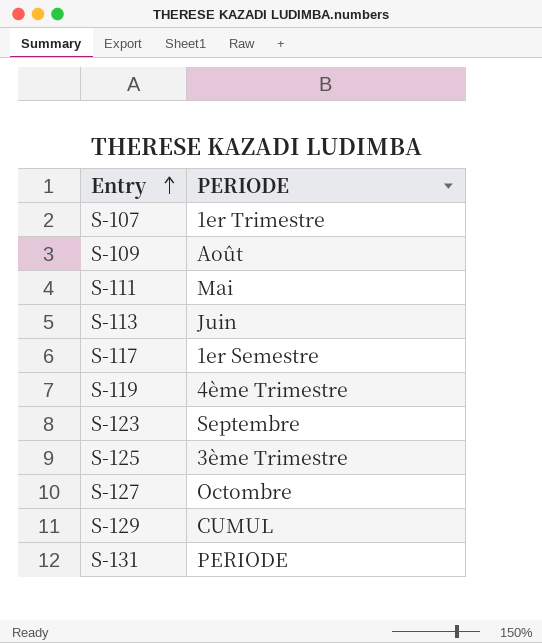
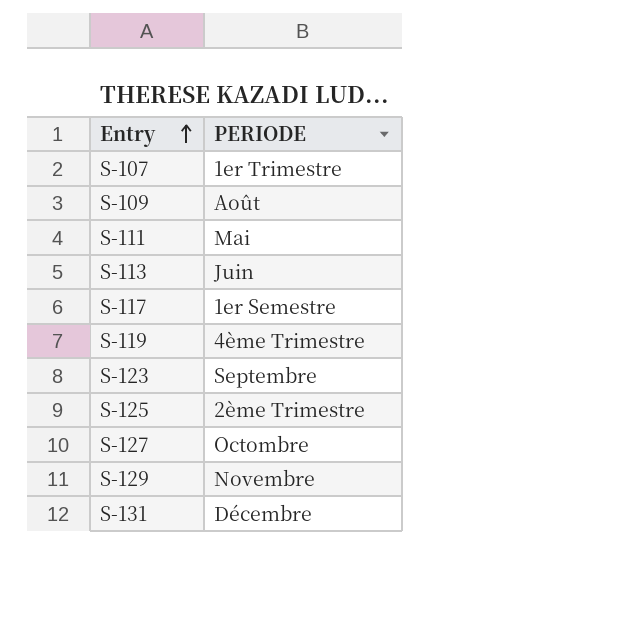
S-125 | PERIODE: 3ème Trimestre -> 2ème Trimestre
S-129 | PERIODE: CUMUL -> Novembre
S-131 | PERIODE: PERIODE -> Décembre

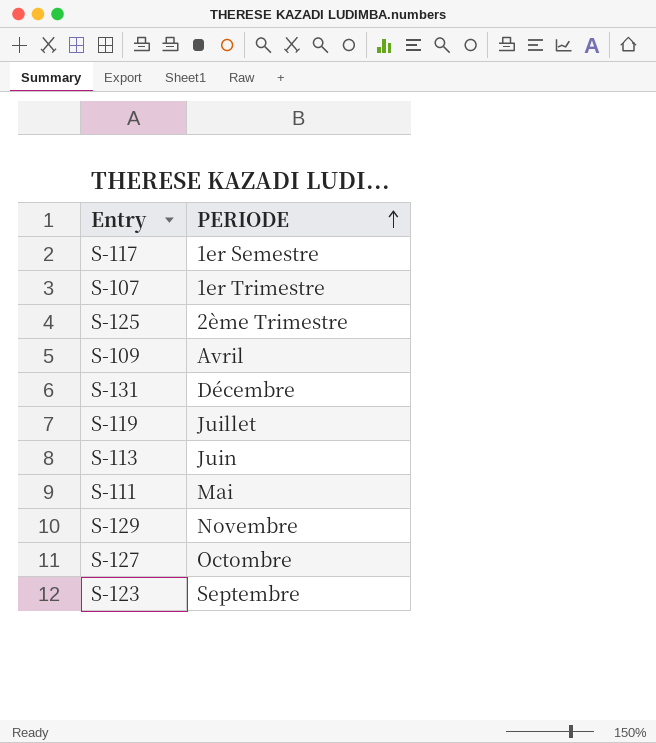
row order: Entry ascending -> PERIODE ascending
S-109 | PERIODE: Août -> Avril
S-119 | PERIODE: 4ème Trimestre -> Juillet

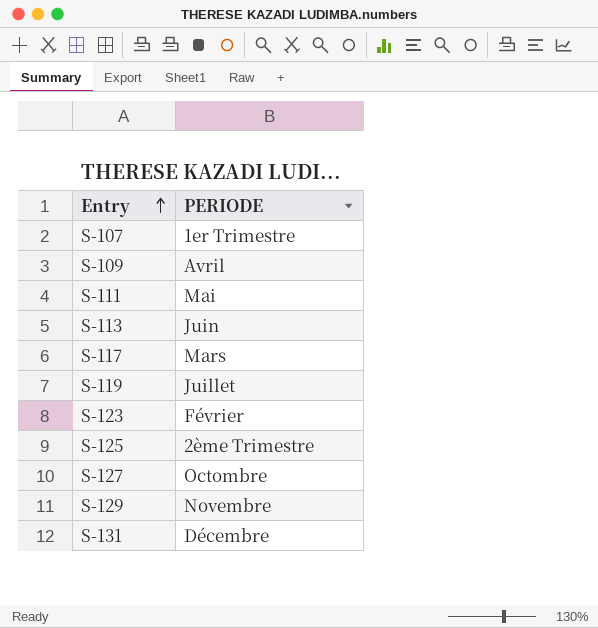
row order: PERIODE ascending -> Entry ascending
S-117 | PERIODE: 1er Semestre -> Mars
S-123 | PERIODE: Septembre -> Février

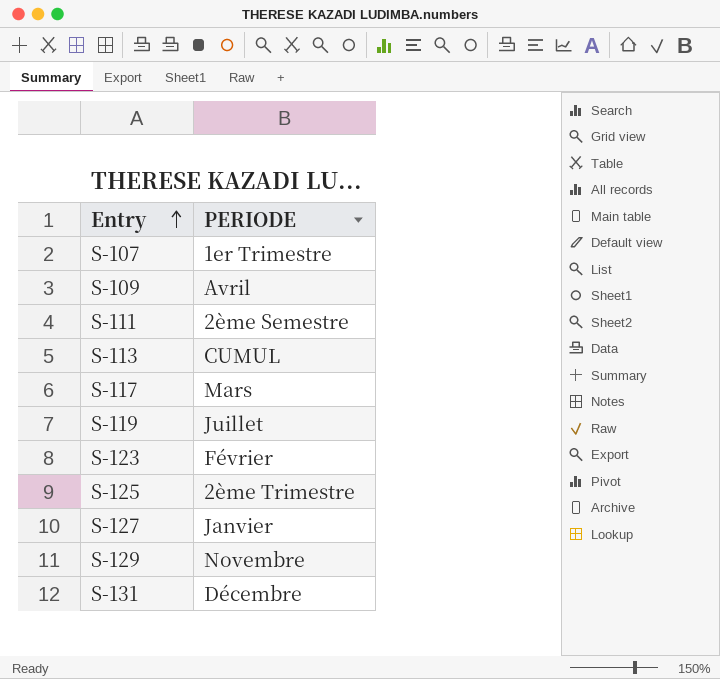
S-111 | PERIODE: Mai -> 2ème Semestre
S-113 | PERIODE: Juin -> CUMUL
S-127 | PERIODE: Octombre -> Janvier

